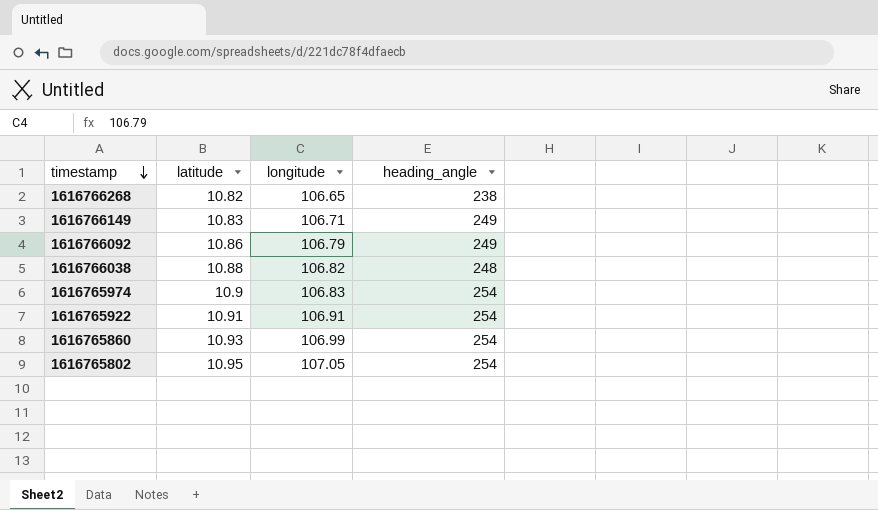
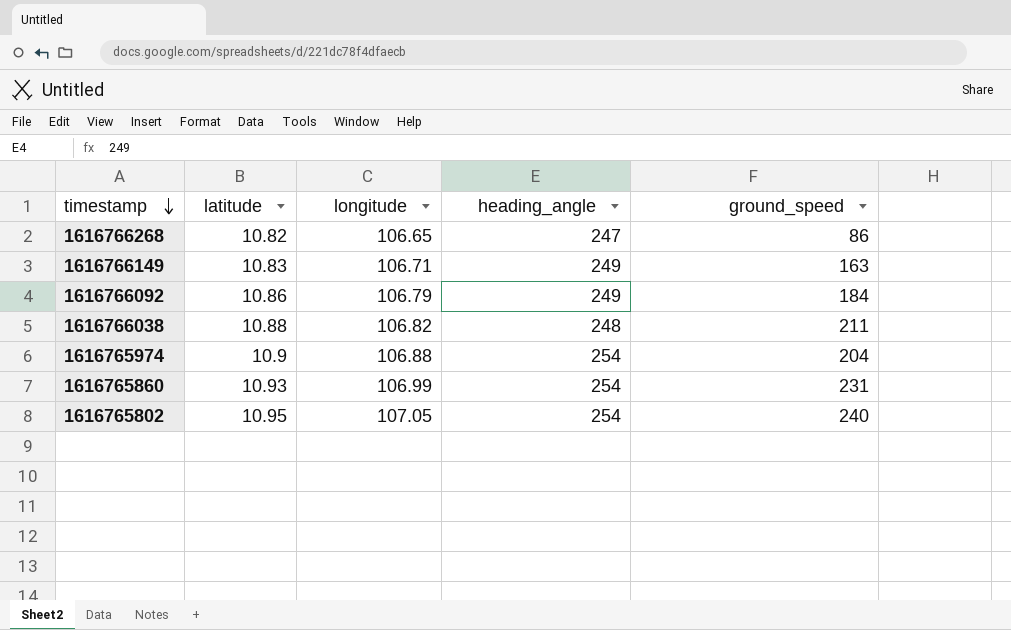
column ground_speed | position: none -> 5
row 1616765922: 10.91 | 106.91 | 254 -> none
1616766268 | heading_angle: 238 -> 247
1616765974 | longitude: 106.83 -> 106.88

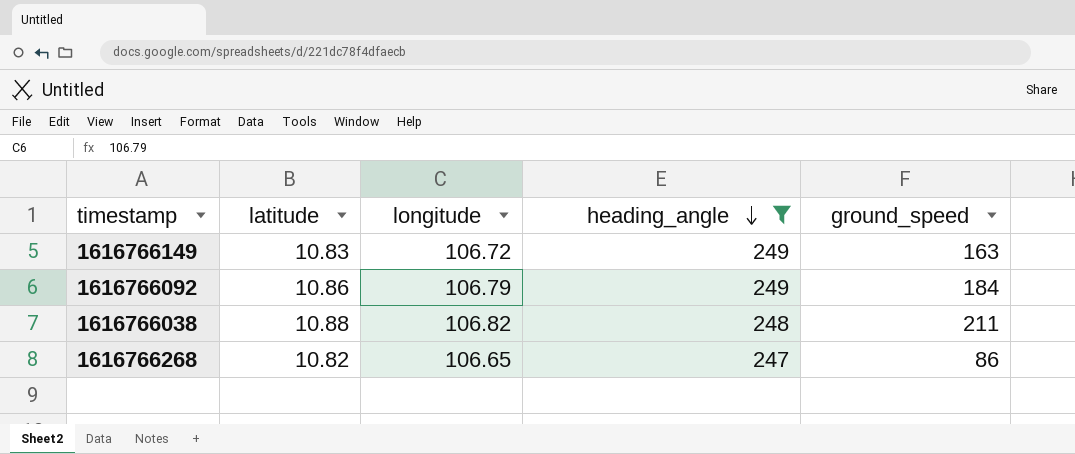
filter: none -> heading_angle != 254
row order: timestamp descending -> heading_angle descending
1616766149 | longitude: 106.71 -> 106.72

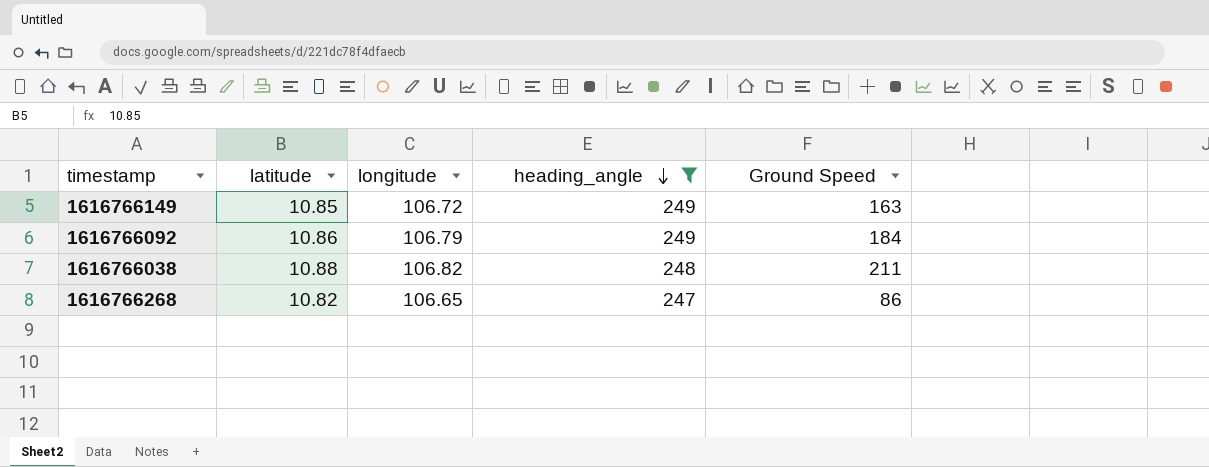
column name: ground_speed -> Ground Speed
1616766149 | latitude: 10.83 -> 10.85

